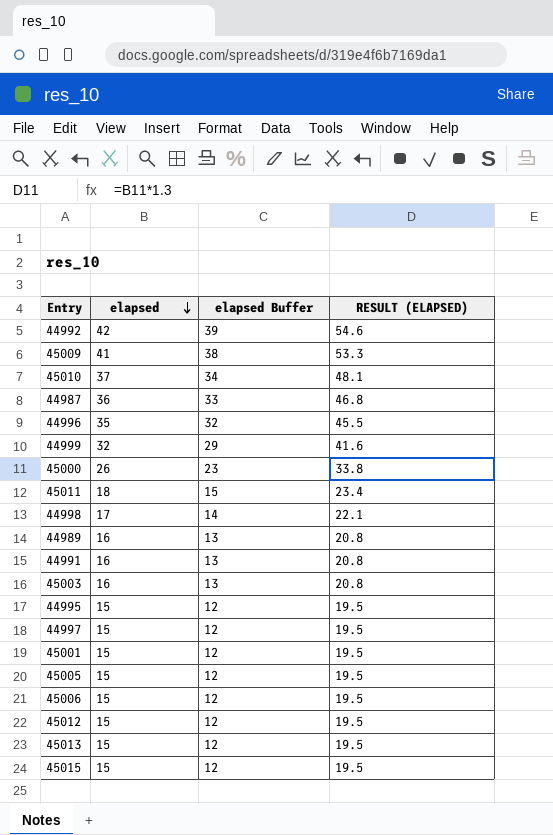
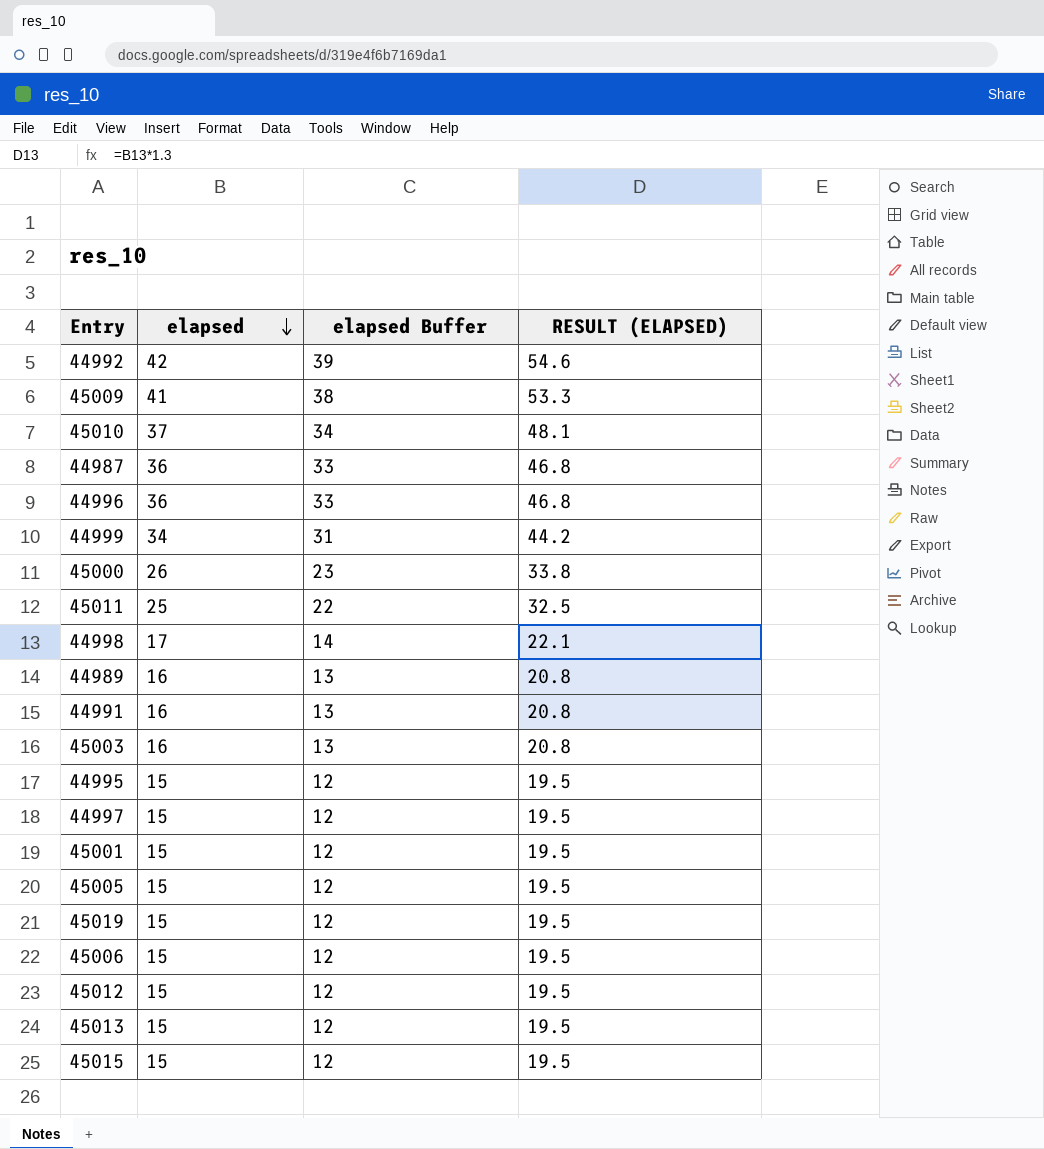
44996 | elapsed: 35 -> 36
44996 | elapsed Buffer: 32 -> 33
44996 | RESULT (ELAPSED): 45.5 -> 46.8
44999 | elapsed: 32 -> 34
44999 | elapsed Buffer: 29 -> 31
44999 | RESULT (ELAPSED): 41.6 -> 44.2
45011 | elapsed: 18 -> 25
45011 | elapsed Buffer: 15 -> 22
45011 | RESULT (ELAPSED): 23.4 -> 32.5
row 45019: none -> 15 | 12 | 19.5

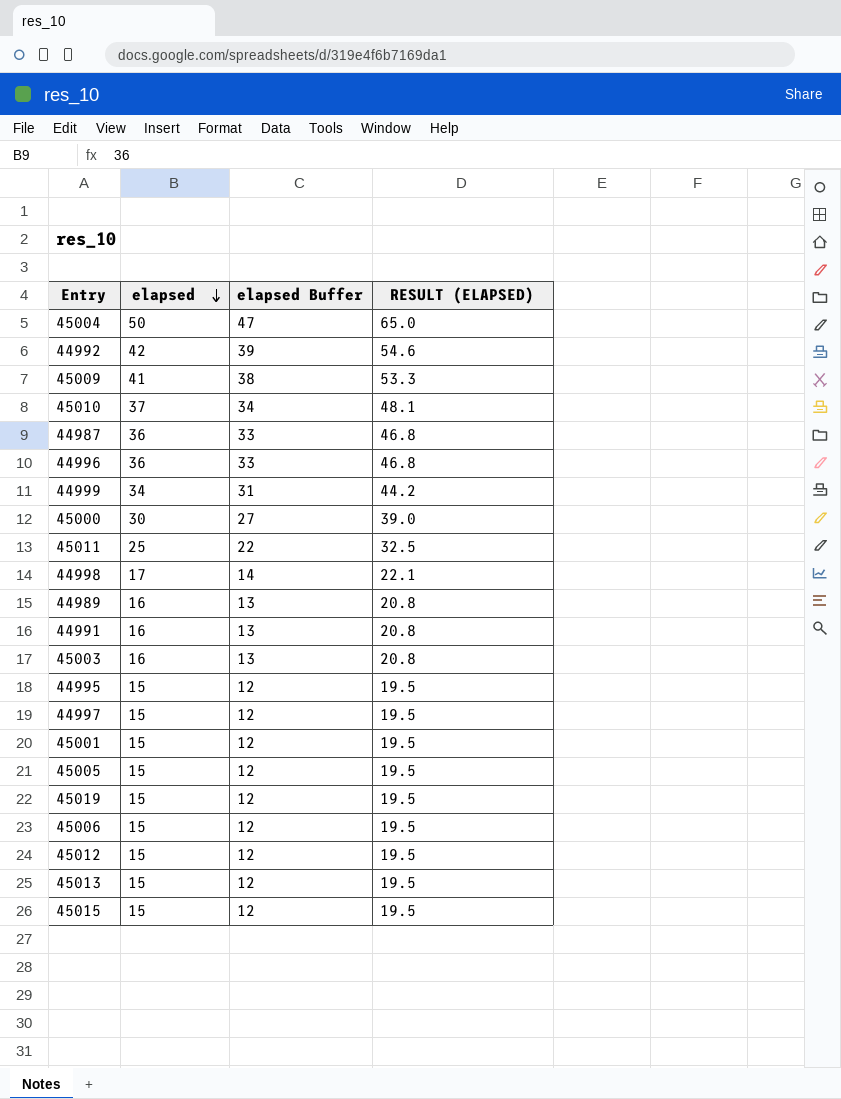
row 45004: none -> 50 | 47 | 65.0
45000 | elapsed: 26 -> 30
45000 | elapsed Buffer: 23 -> 27
45000 | RESULT (ELAPSED): 33.8 -> 39.0

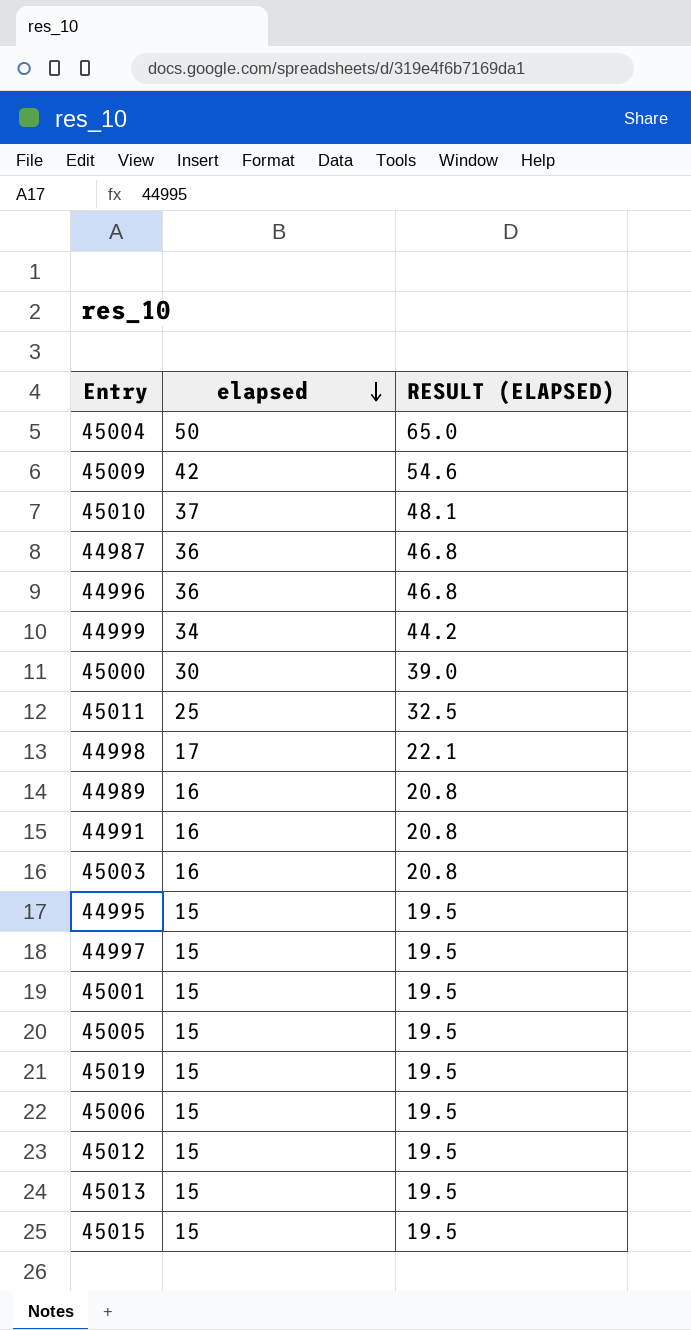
column elapsed Buffer | formula: [elapsed] - 3 -> none
row 44992: 42 | 39 | 54.6 -> none
45009 | elapsed: 41 -> 42
45009 | RESULT (ELAPSED): 53.3 -> 54.6

